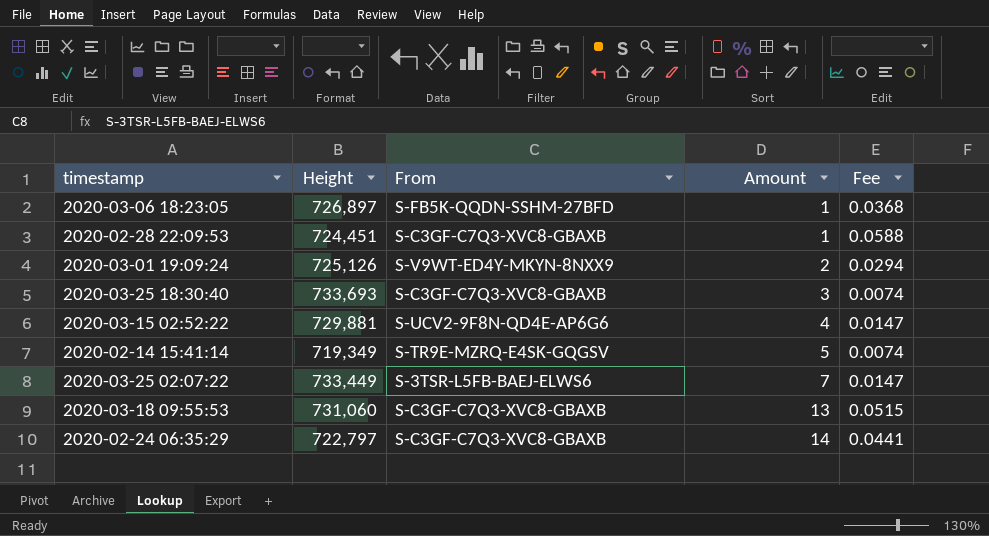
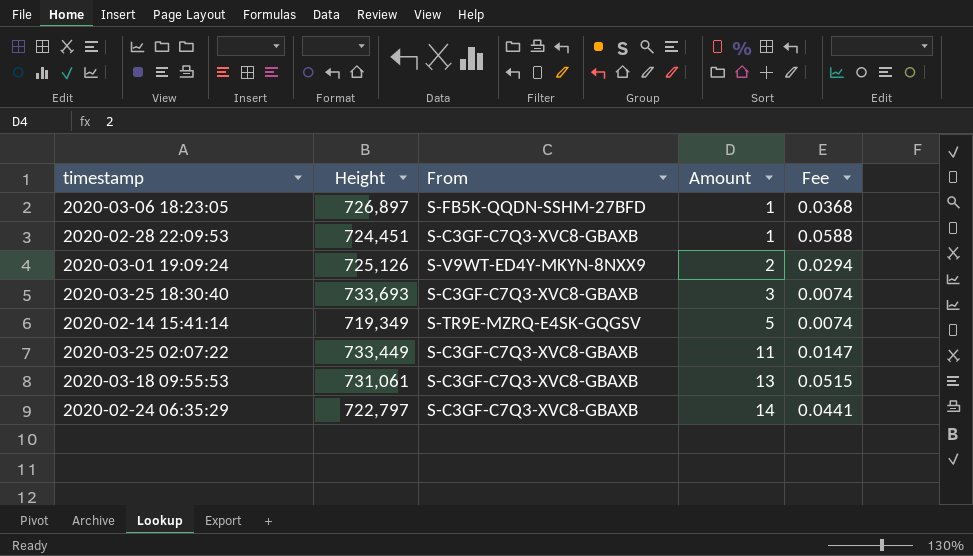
row 2020-03-15 02:52:22: 729,881 | S-UCV2-9F8N-QD4E-AP6G6 | 4 | 0.0147 -> none
2020-03-25 02:07:22 | From: S-3TSR-L5FB-BAEJ-ELWS6 -> S-C3GF-C7Q3-XVC8-GBAXB
2020-03-25 02:07:22 | Amount: 7 -> 11
2020-03-18 09:55:53 | Height: 731,060 -> 731,061

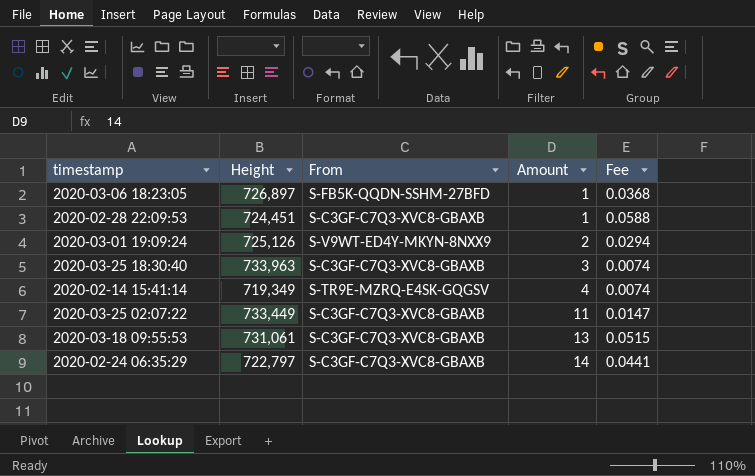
2020-03-25 18:30:40 | Height: 733,693 -> 733,963
2020-02-14 15:41:14 | Amount: 5 -> 4

